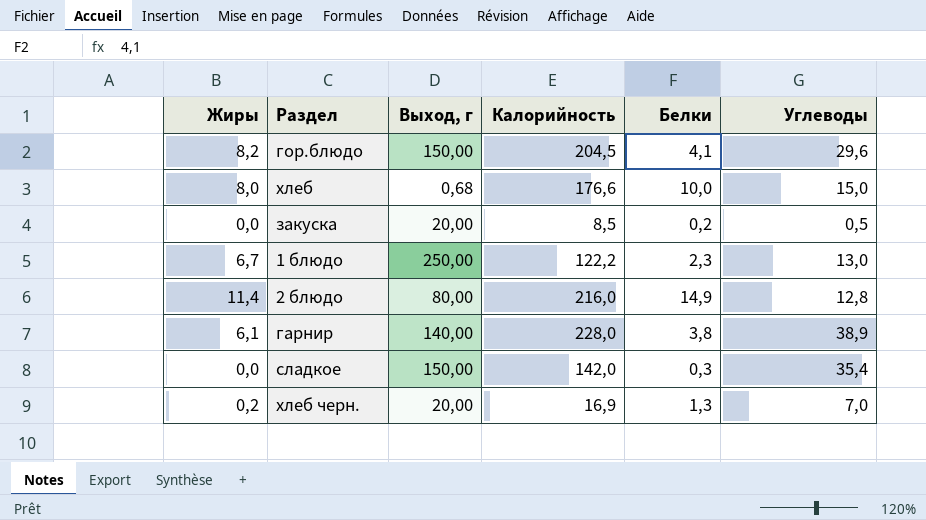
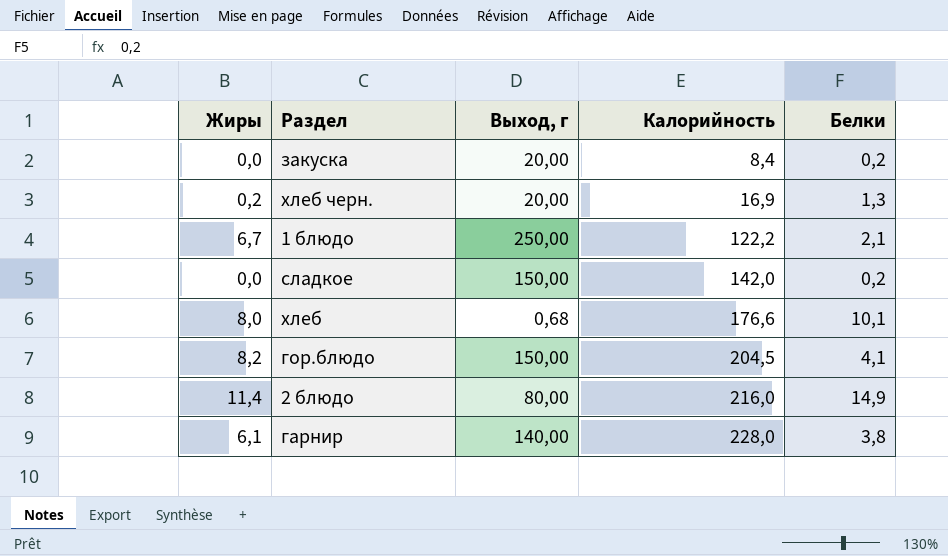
row order: none -> Калорийность ascending
column Углеводы | position: 6 -> none
закуска | Калорийность: 8,5 -> 8,4
1 блюдо | Белки: 2,3 -> 2,1
сладкое | Белки: 0,3 -> 0,2
хлеб | Белки: 10,0 -> 10,1

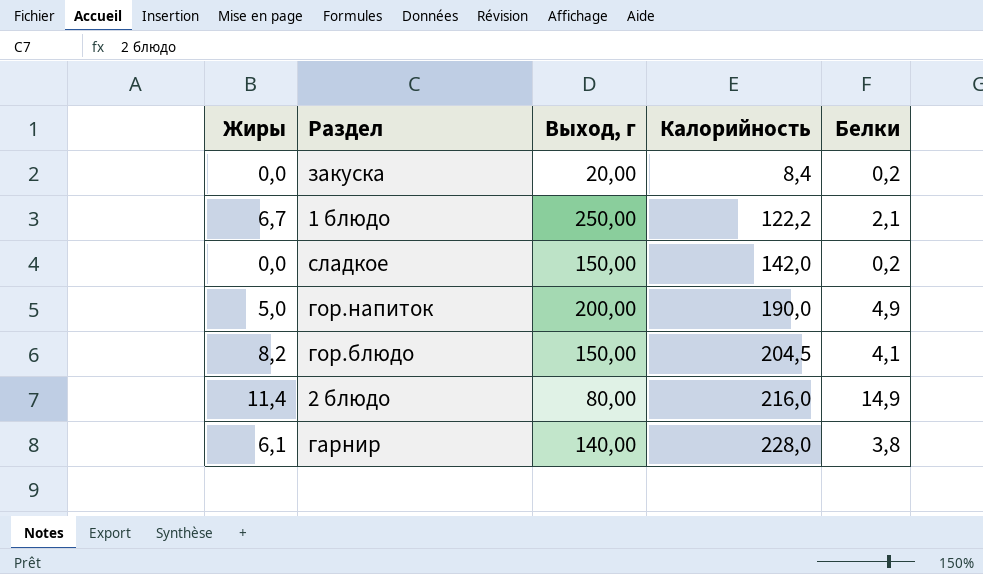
row хлеб черн.: 0,2 | 20,00 | 16,9 | 1,3 -> none
row хлеб: 8,0 | 0,68 | 176,6 | 10,1 -> none
row гор.напиток: none -> 5,0 | 200,00 | 190,0 | 4,9

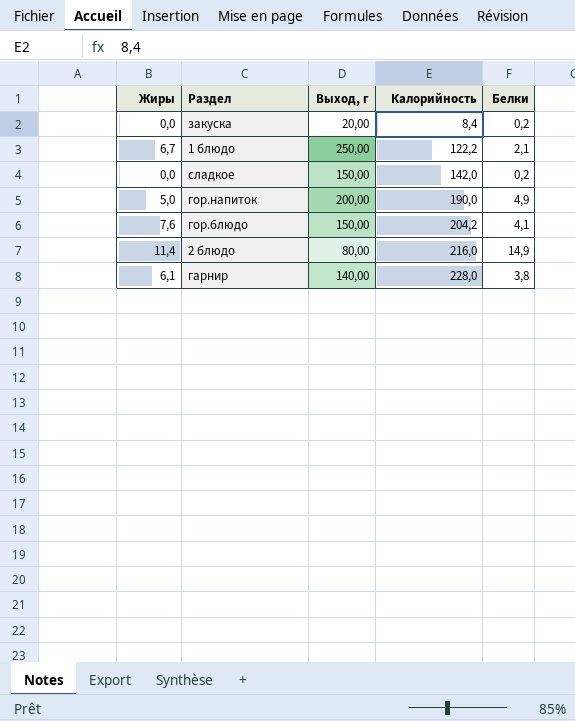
гор.блюдо | Жиры: 8,2 -> 7,6
гор.блюдо | Калорийность: 204,5 -> 204,2

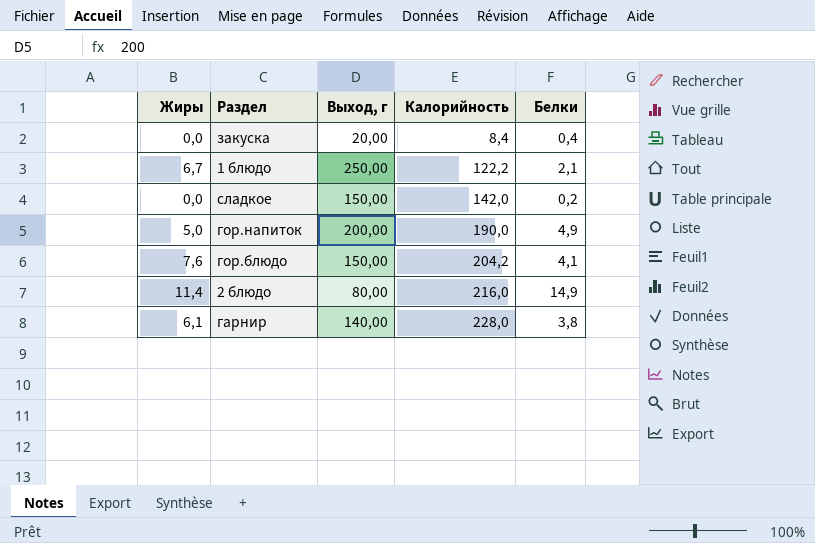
закуска | Белки: 0,2 -> 0,4

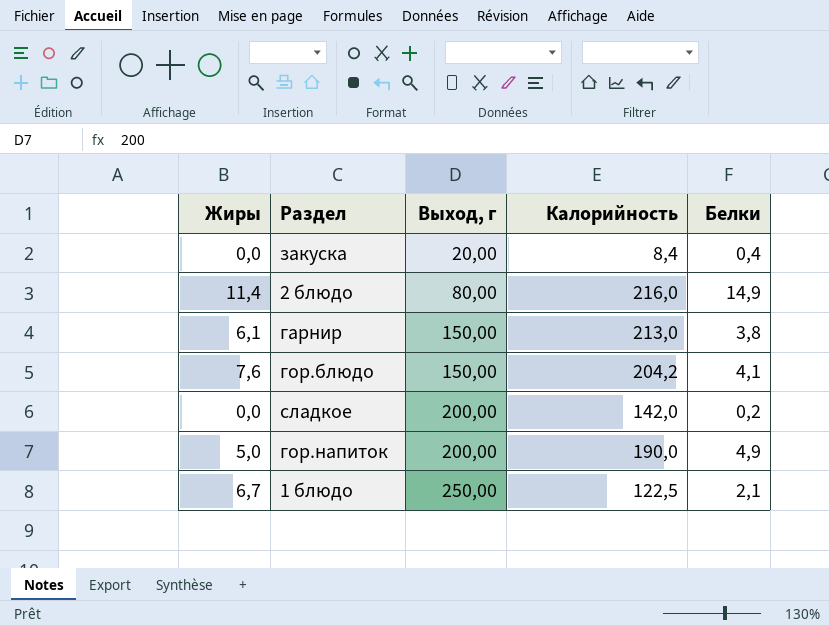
row order: Калорийность ascending -> Выход, г ascending
гарнир | Выход, г: 140,00 -> 150,00
гарнир | Калорийность: 228,0 -> 213,0
сладкое | Выход, г: 150,00 -> 200,00
1 блюдо | Калорийность: 122,2 -> 122,5

